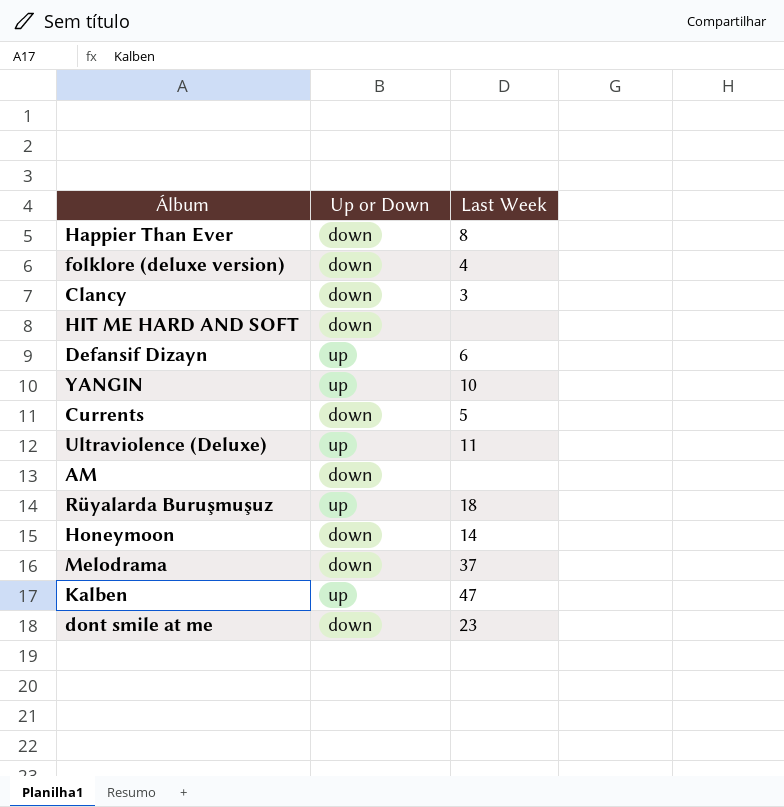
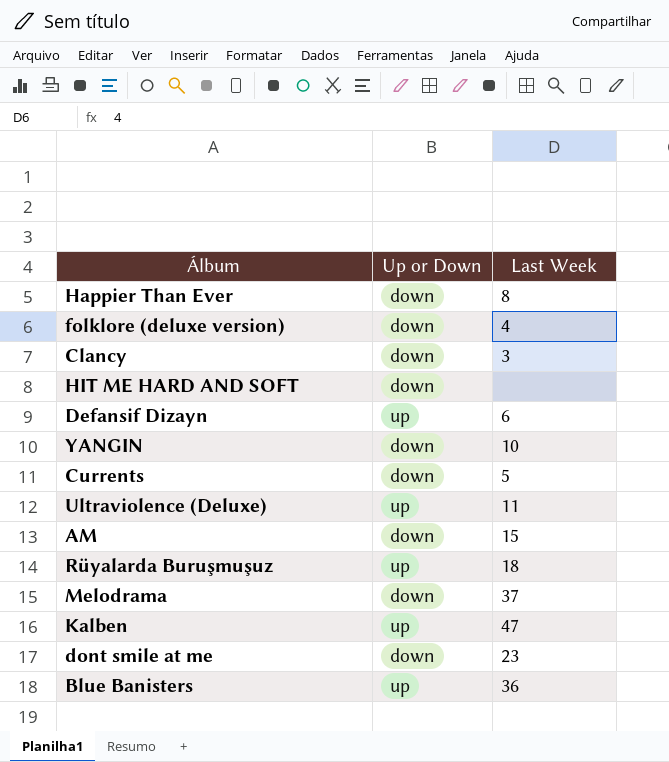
row Honeymoon: down | 14 -> none
YANGIN | Up or Down: up -> down
AM | Last Week: none -> 15
row Blue Banisters: none -> up | 36

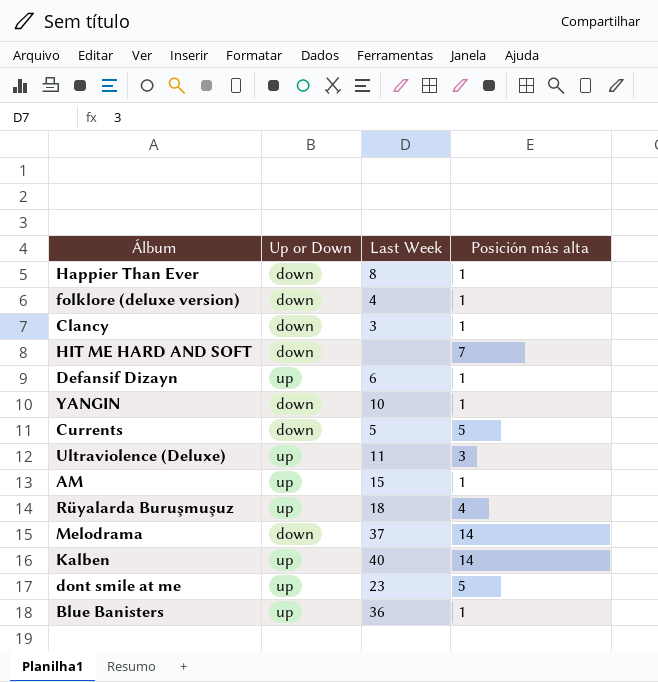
column Posición más alta | position: none -> 4
AM | Up or Down: down -> up
Kalben | Last Week: 47 -> 40
dont smile at me | Up or Down: down -> up

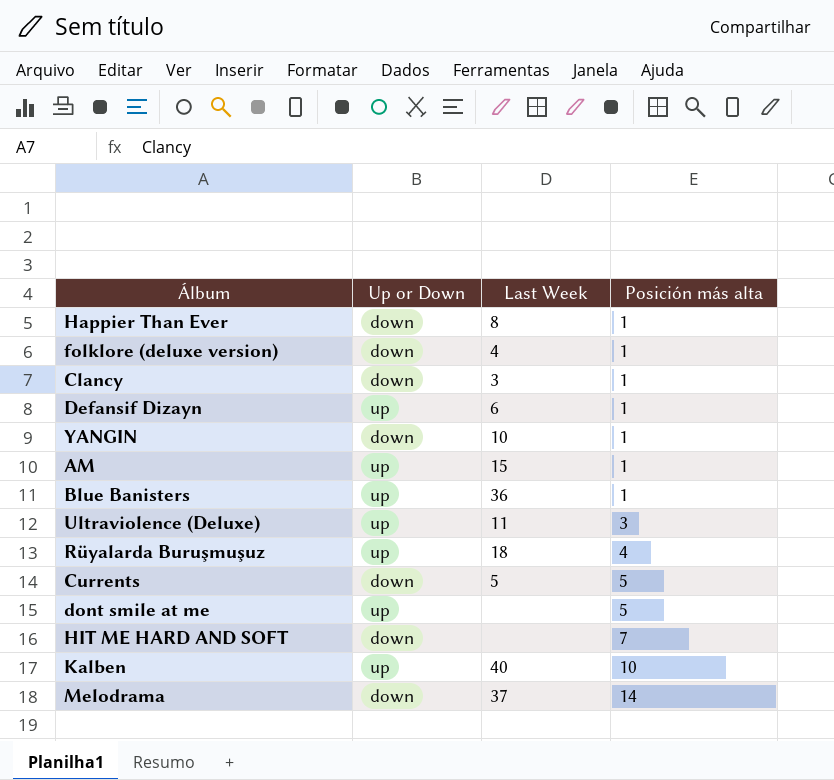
row order: none -> Posición más alta ascending
dont smile at me | Last Week: 23 -> none
Kalben | Posición más alta: 14 -> 10

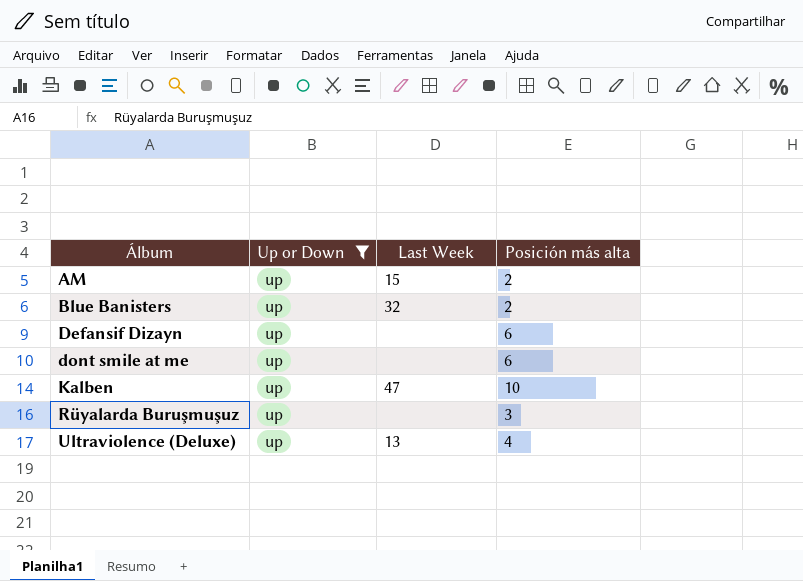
filter: none -> Up or Down = up
row order: Posición más alta ascending -> Álbum ascending
AM | Posición más alta: 1 -> 2
Blue Banisters | Last Week: 36 -> 32
Blue Banisters | Posición más alta: 1 -> 2
Defansif Dizayn | Last Week: 6 -> none
Defansif Dizayn | Posición más alta: 1 -> 6
dont smile at me | Posición más alta: 5 -> 6
Kalben | Last Week: 40 -> 47
Rüyalarda Buruşmuşuz | Last Week: 18 -> none
Rüyalarda Buruşmuşuz | Posición más alta: 4 -> 3
Ultraviolence (Deluxe) | Last Week: 11 -> 13
Ultraviolence (Deluxe) | Posición más alta: 3 -> 4

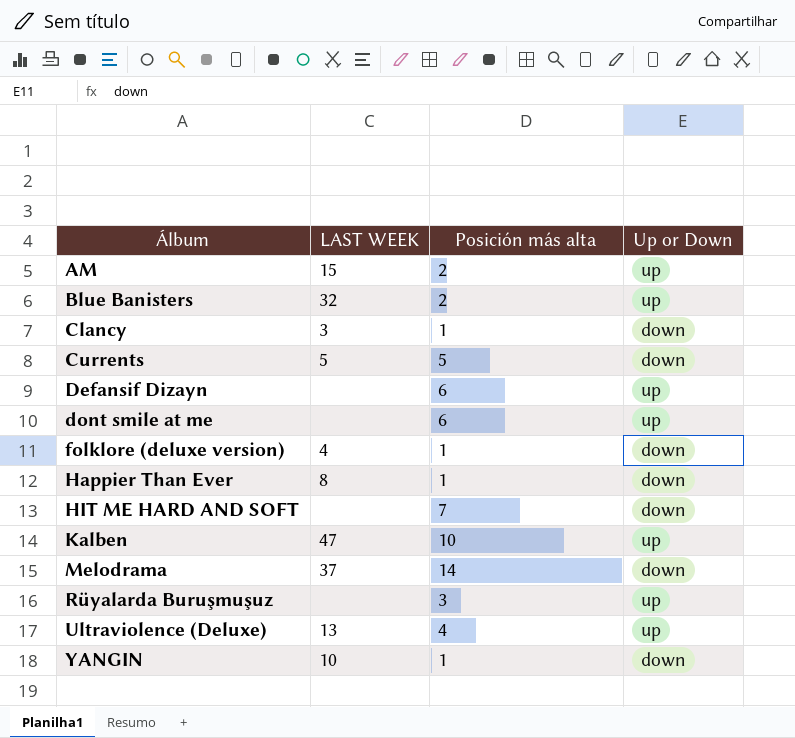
filter: Up or Down = up -> none
column name: Last Week -> LAST WEEK
column Up or Down | position: 2 -> 4

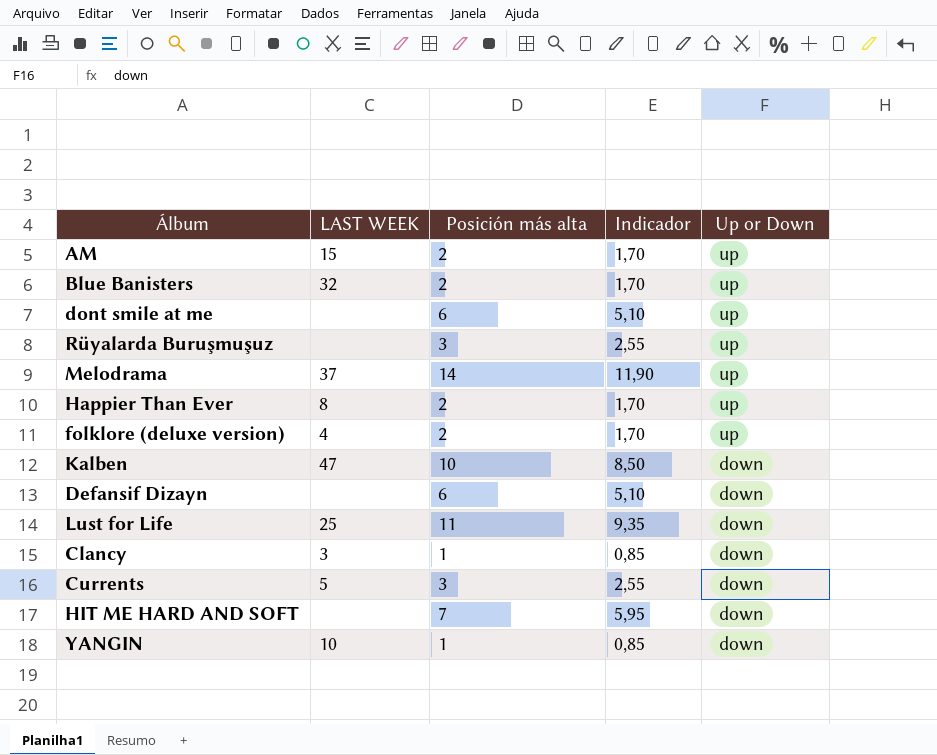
row order: Álbum ascending -> Up or Down descending
column Indicador | formula: none -> [Posición más alta] * 0,85
row Ultraviolence (Deluxe): 13 | 4 | up -> none
Melodrama | Up or Down: down -> up
Happier Than Ever | Posición más alta: 1 -> 2
Happier Than Ever | Up or Down: down -> up
folklore (deluxe version) | Posición más alta: 1 -> 2
folklore (deluxe version) | Up or Down: down -> up
Kalben | Up or Down: up -> down
Defansif Dizayn | Up or Down: up -> down
row Lust for Life: none -> 25 | 11 | 9,35 | down
Currents | Posición más alta: 5 -> 3

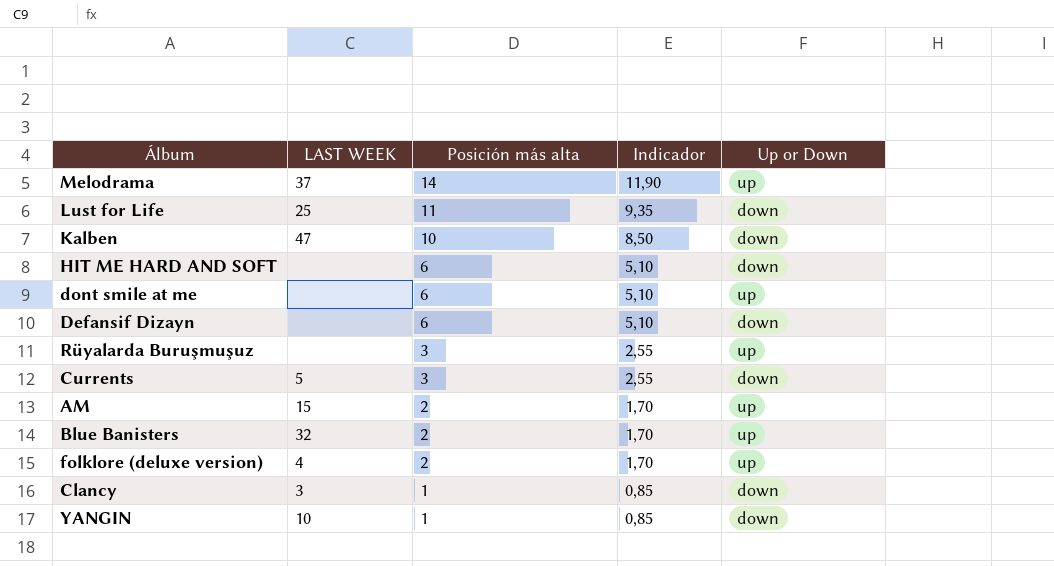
row order: Up or Down descending -> Posición más alta descending
row Happier Than Ever: 8 | 2 | 1,70 | up -> none
HIT ME HARD AND SOFT | Posición más alta: 7 -> 6
HIT ME HARD AND SOFT | Indicador: 5,95 -> 5,10

